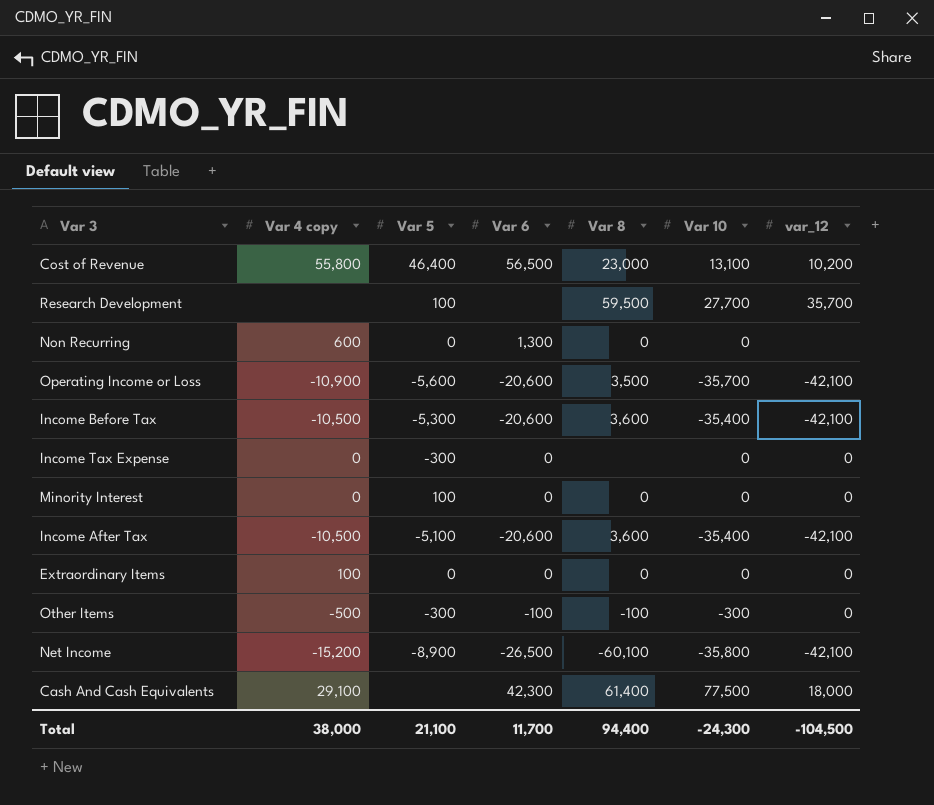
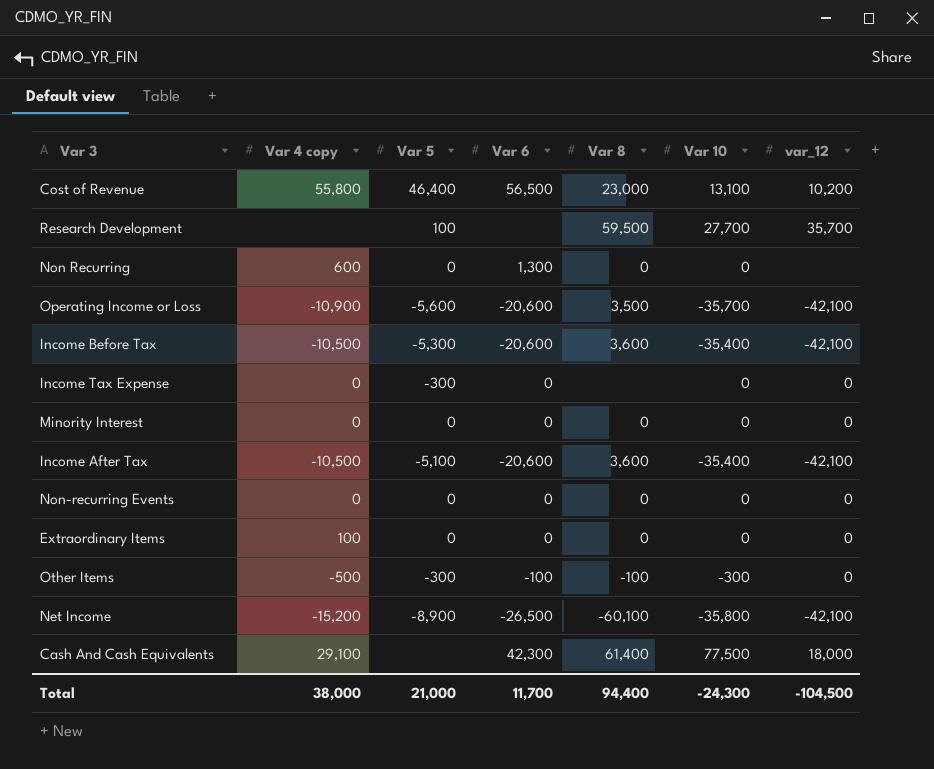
Minority Interest | Var 5: 100 -> 0
row Non-recurring Events: none -> 0 | 0 | 0 | 0 | 0 | 0
Total | Var 5: 21,100 -> 21,000

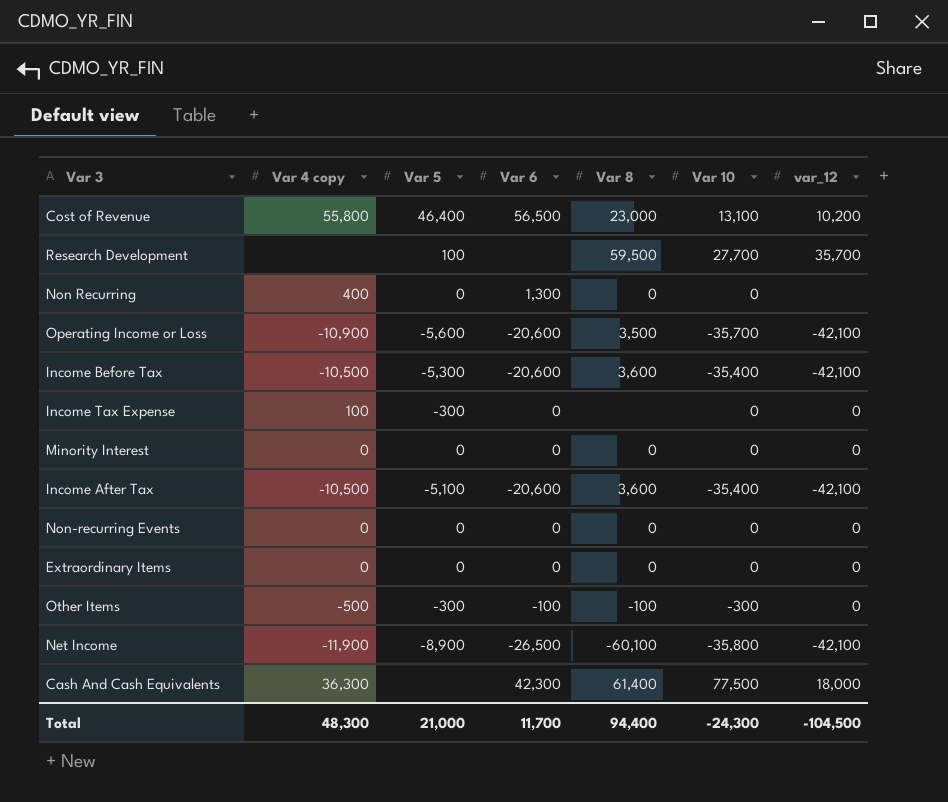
Non Recurring | Var 4 copy: 600 -> 400
Income Tax Expense | Var 4 copy: 0 -> 100
Extraordinary Items | Var 4 copy: 100 -> 0
Net Income | Var 4 copy: -15,200 -> -11,900
Cash And Cash Equivalents | Var 4 copy: 29,100 -> 36,300
Total | Var 4 copy: 38,000 -> 48,300

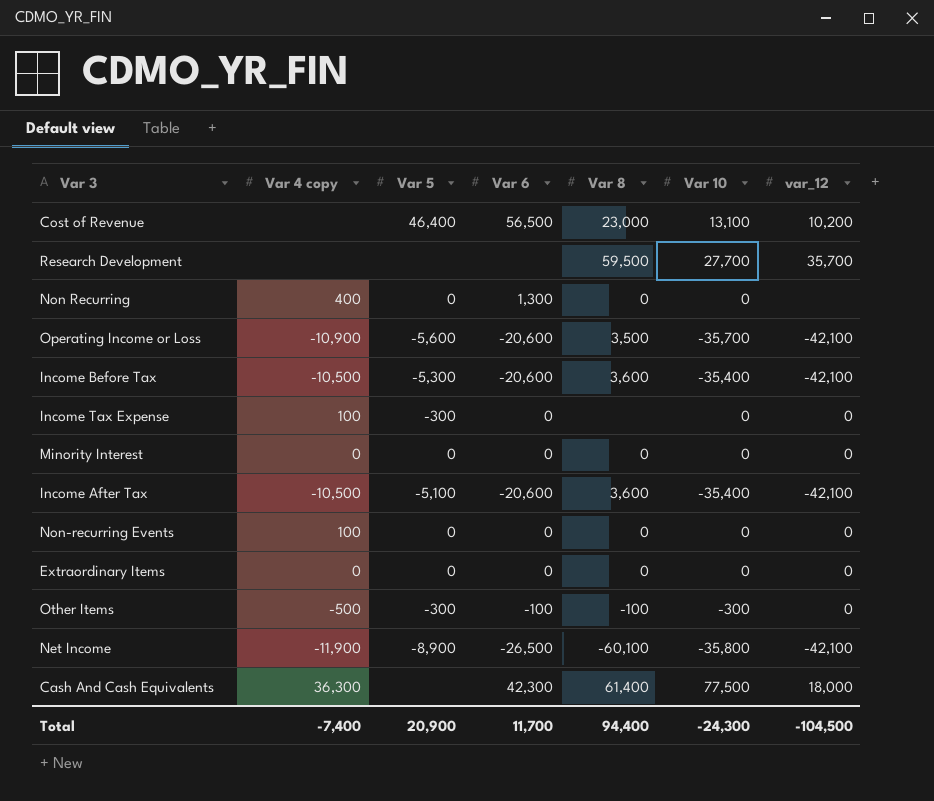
Cost of Revenue | Var 4 copy: 55,800 -> none
Research Development | Var 5: 100 -> none
Non-recurring Events | Var 4 copy: 0 -> 100
Total | Var 4 copy: 48,300 -> -7,400
Total | Var 5: 21,000 -> 20,900

